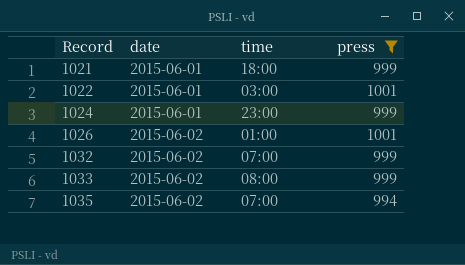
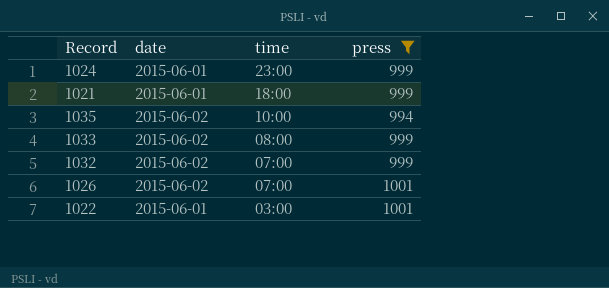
row order: Record ascending -> time descending
1035 | time: 07:00 -> 10:00
1026 | time: 01:00 -> 07:00

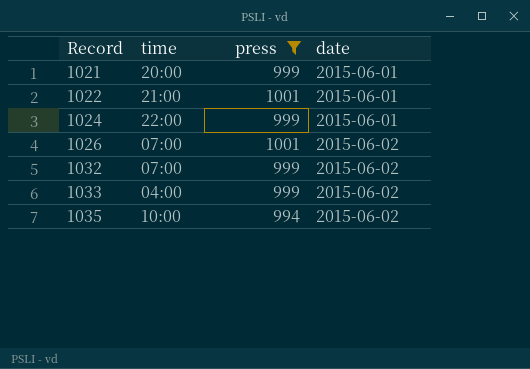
row order: time descending -> Record ascending
column date | position: 2 -> 4
1021 | time: 18:00 -> 20:00
1022 | time: 03:00 -> 21:00
1024 | time: 23:00 -> 22:00
1033 | time: 08:00 -> 04:00

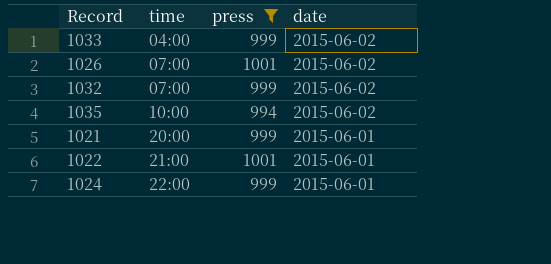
row order: Record ascending -> time ascending

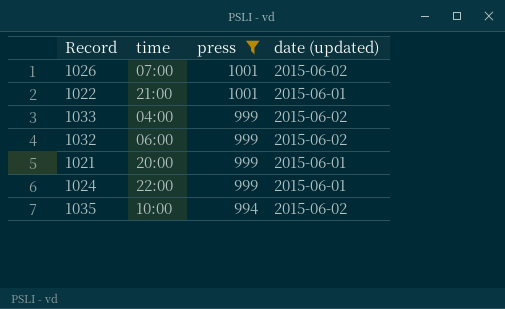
row order: time ascending -> press descending
column name: date -> date (updated)
1032 | time: 07:00 -> 06:00

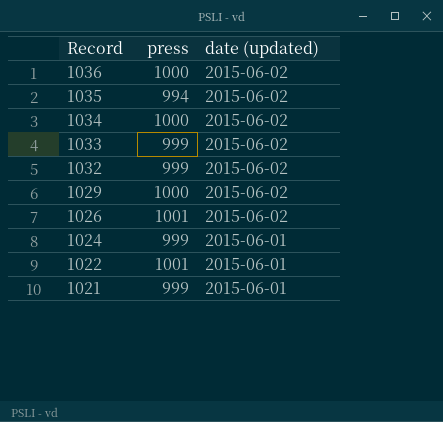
filter: press != 1000 -> none
row order: press descending -> Record descending
column time | position: 2 -> none

